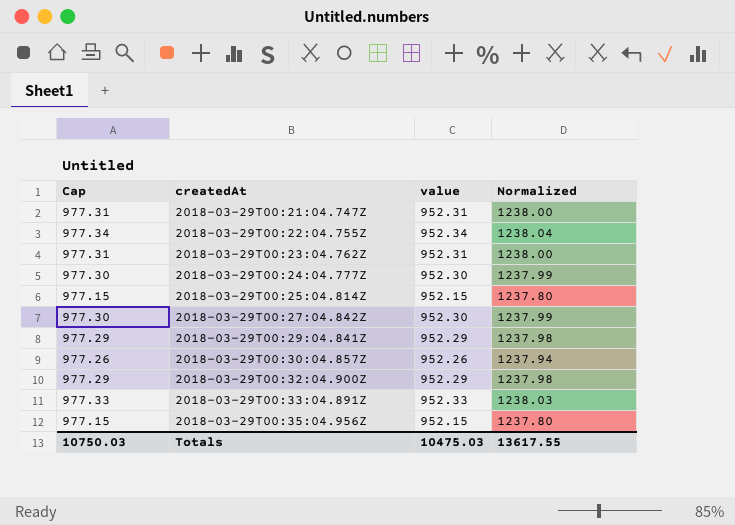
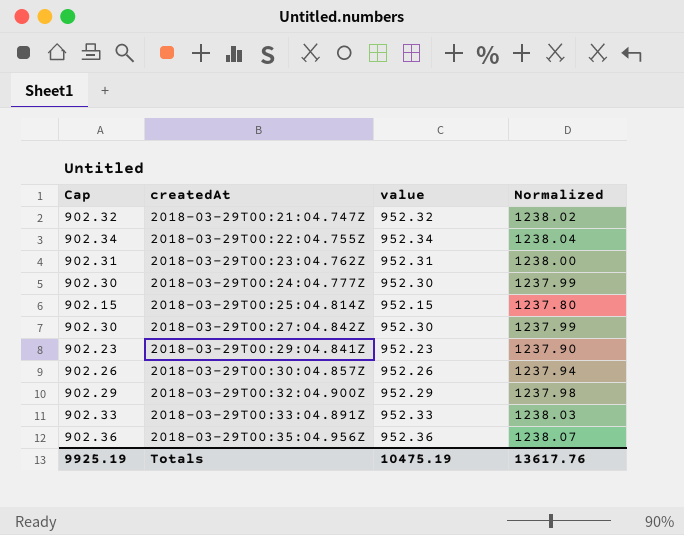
column Cap | formula: [value] + 25 -> [value] - 50
2018-03-29T00:21:04.747Z | value: 952.31 -> 952.32
2018-03-29T00:21:04.747Z | Normalized: 1238.00 -> 1238.02
2018-03-29T00:29:04.841Z | value: 952.29 -> 952.23
2018-03-29T00:29:04.841Z | Normalized: 1237.98 -> 1237.90
2018-03-29T00:35:04.956Z | value: 952.15 -> 952.36
2018-03-29T00:35:04.956Z | Normalized: 1237.80 -> 1238.07
Totals | Cap: 10750.03 -> 9925.19
Totals | value: 10475.03 -> 10475.19
Totals | Normalized: 13617.55 -> 13617.76

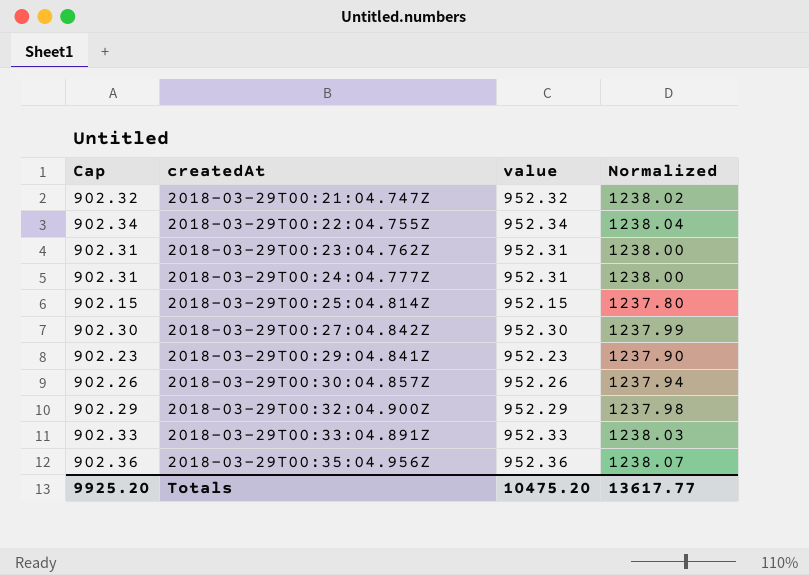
2018-03-29T00:24:04.777Z | Cap: 902.30 -> 902.31
2018-03-29T00:24:04.777Z | value: 952.30 -> 952.31
2018-03-29T00:24:04.777Z | Normalized: 1237.99 -> 1238.00
Totals | Cap: 9925.19 -> 9925.20
Totals | value: 10475.19 -> 10475.20
Totals | Normalized: 13617.76 -> 13617.77

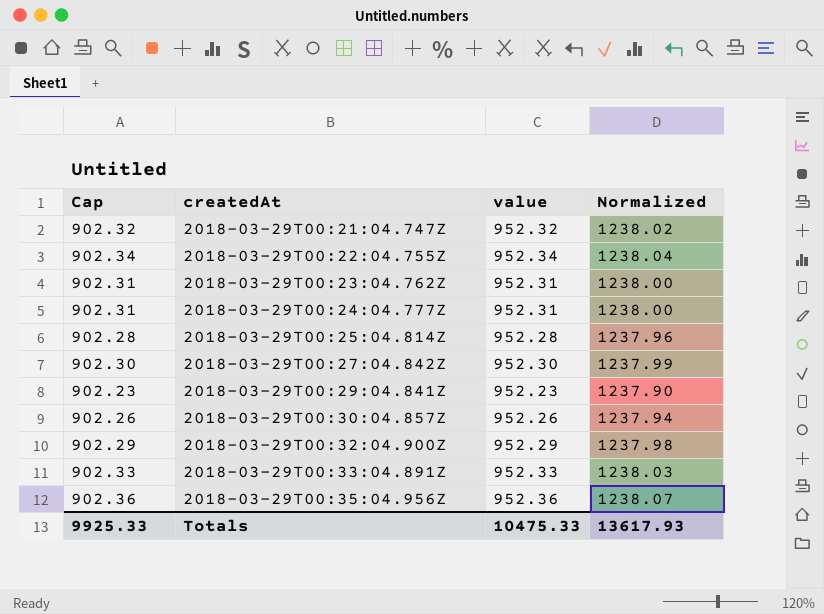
2018-03-29T00:25:04.814Z | Cap: 902.15 -> 902.28
2018-03-29T00:25:04.814Z | value: 952.15 -> 952.28
2018-03-29T00:25:04.814Z | Normalized: 1237.80 -> 1237.96
Totals | Cap: 9925.20 -> 9925.33
Totals | value: 10475.20 -> 10475.33
Totals | Normalized: 13617.77 -> 13617.93

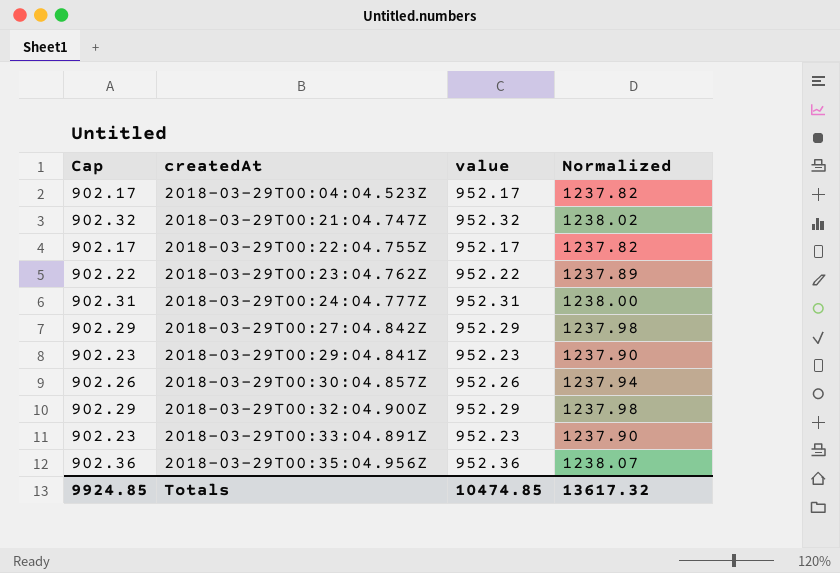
row 2018-03-29T00:25:04.814Z: 902.28 | 952.28 | 1237.96 -> none
row 2018-03-29T00:04:04.523Z: none -> 902.17 | 952.17 | 1237.82
2018-03-29T00:22:04.755Z | Cap: 902.34 -> 902.17
2018-03-29T00:22:04.755Z | value: 952.34 -> 952.17
2018-03-29T00:22:04.755Z | Normalized: 1238.04 -> 1237.82
2018-03-29T00:23:04.762Z | Cap: 902.31 -> 902.22
2018-03-29T00:23:04.762Z | value: 952.31 -> 952.22
2018-03-29T00:23:04.762Z | Normalized: 1238.00 -> 1237.89
2018-03-29T00:27:04.842Z | Cap: 902.30 -> 902.29
2018-03-29T00:27:04.842Z | value: 952.30 -> 952.29
2018-03-29T00:27:04.842Z | Normalized: 1237.99 -> 1237.98
2018-03-29T00:33:04.891Z | Cap: 902.33 -> 902.23
2018-03-29T00:33:04.891Z | value: 952.33 -> 952.23
2018-03-29T00:33:04.891Z | Normalized: 1238.03 -> 1237.90
Totals | Cap: 9925.33 -> 9924.85
Totals | value: 10475.33 -> 10474.85
Totals | Normalized: 13617.93 -> 13617.32

